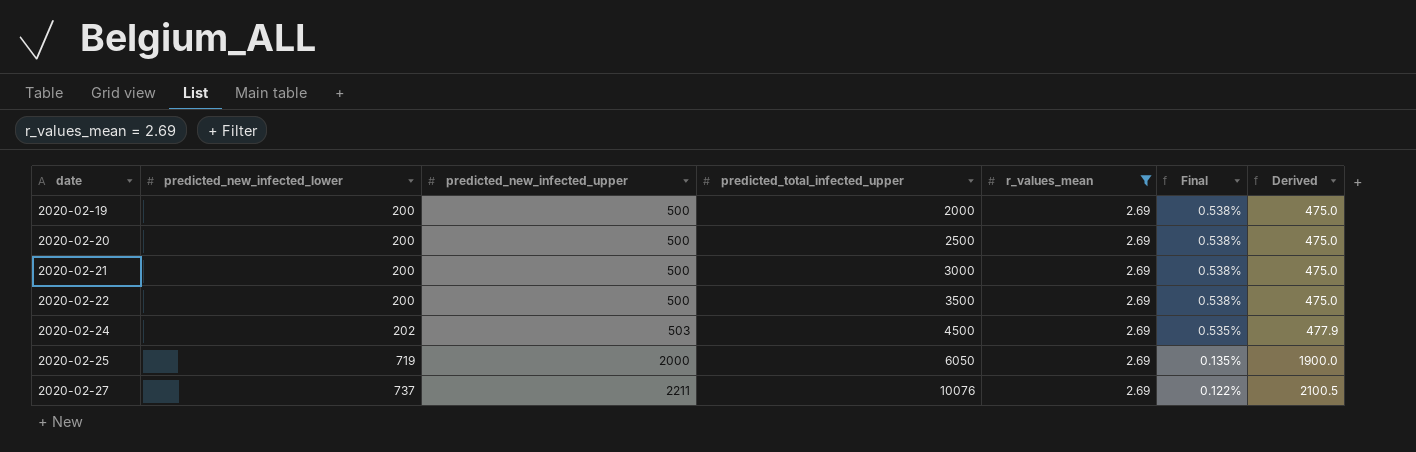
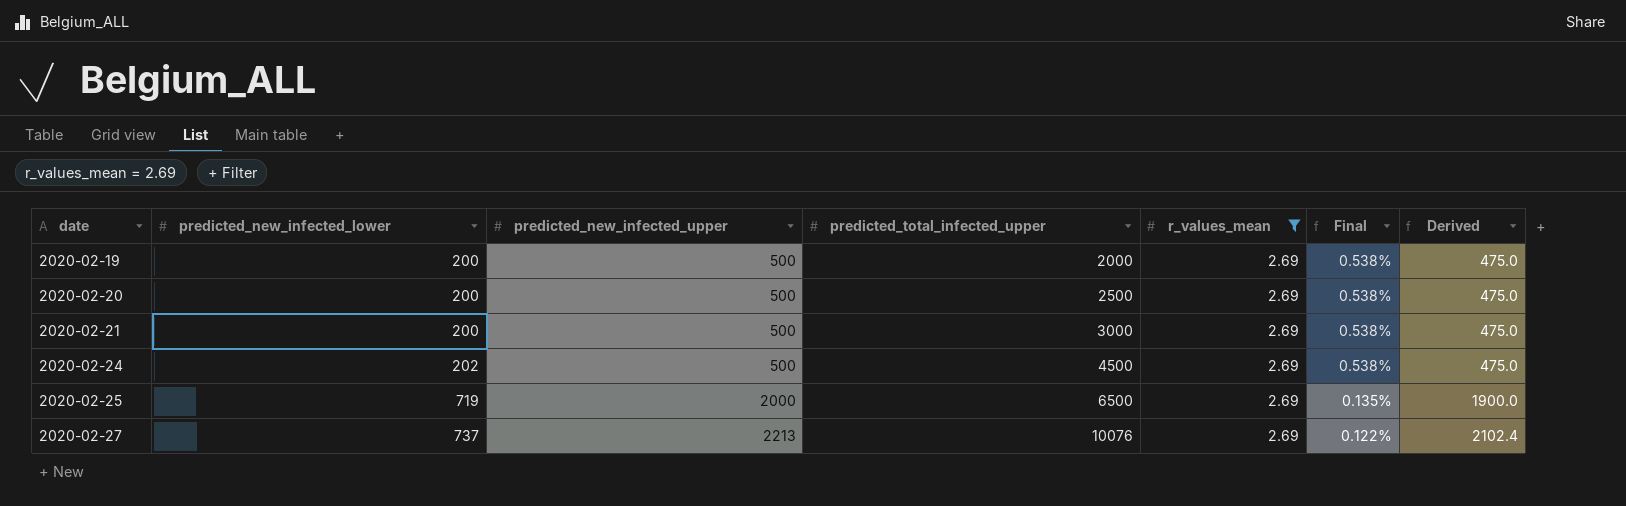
row 2020-02-22: 200 | 500 | 3500 | 2.69 | 0.538% | 475.0 -> none
2020-02-24 | predicted_new_infected_upper: 503 -> 500
2020-02-24 | Final: 0.535% -> 0.538%
2020-02-24 | Derived: 477.9 -> 475.0
2020-02-25 | predicted_total_infected_upper: 6050 -> 6500
2020-02-27 | predicted_new_infected_upper: 2211 -> 2213
2020-02-27 | Derived: 2100.5 -> 2102.4

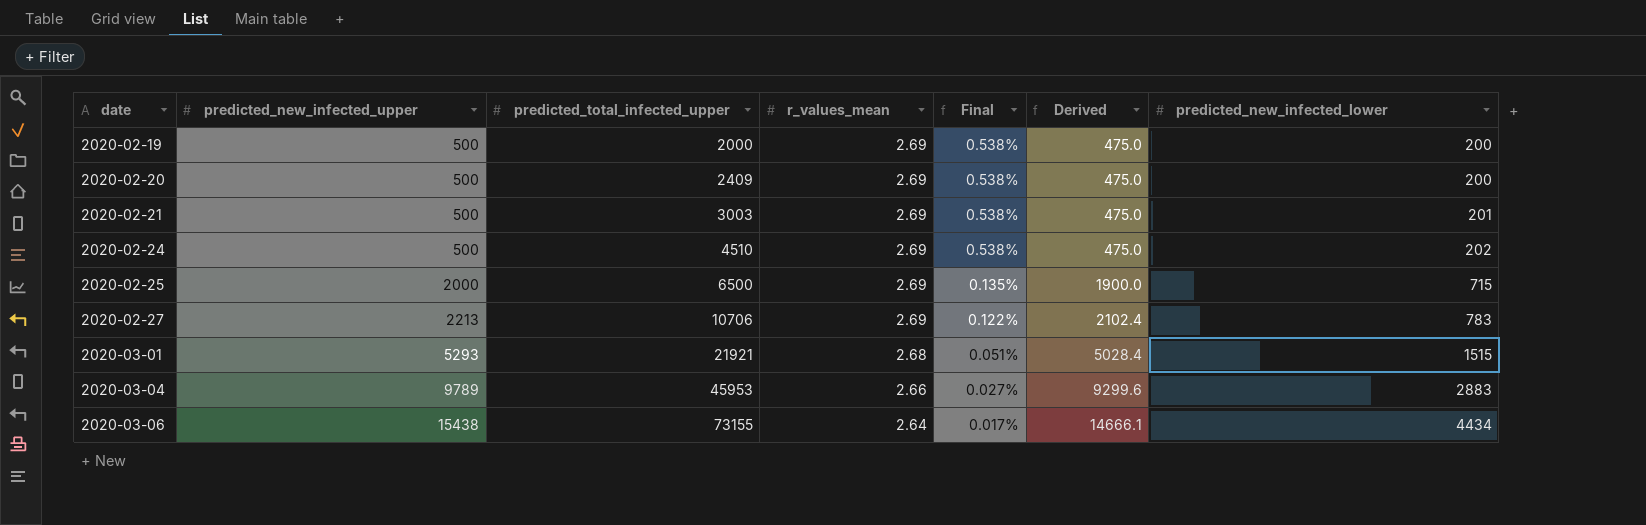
filter: r_values_mean = 2.69 -> none
column predicted_new_infected_lower | position: 2 -> 7
2020-02-20 | predicted_total_infected_upper: 2500 -> 2409
2020-02-21 | predicted_total_infected_upper: 3000 -> 3003
2020-02-21 | predicted_new_infected_lower: 200 -> 201
2020-02-24 | predicted_total_infected_upper: 4500 -> 4510
2020-02-25 | predicted_new_infected_lower: 719 -> 715
2020-02-27 | predicted_total_infected_upper: 10076 -> 10706
2020-02-27 | predicted_new_infected_lower: 737 -> 783

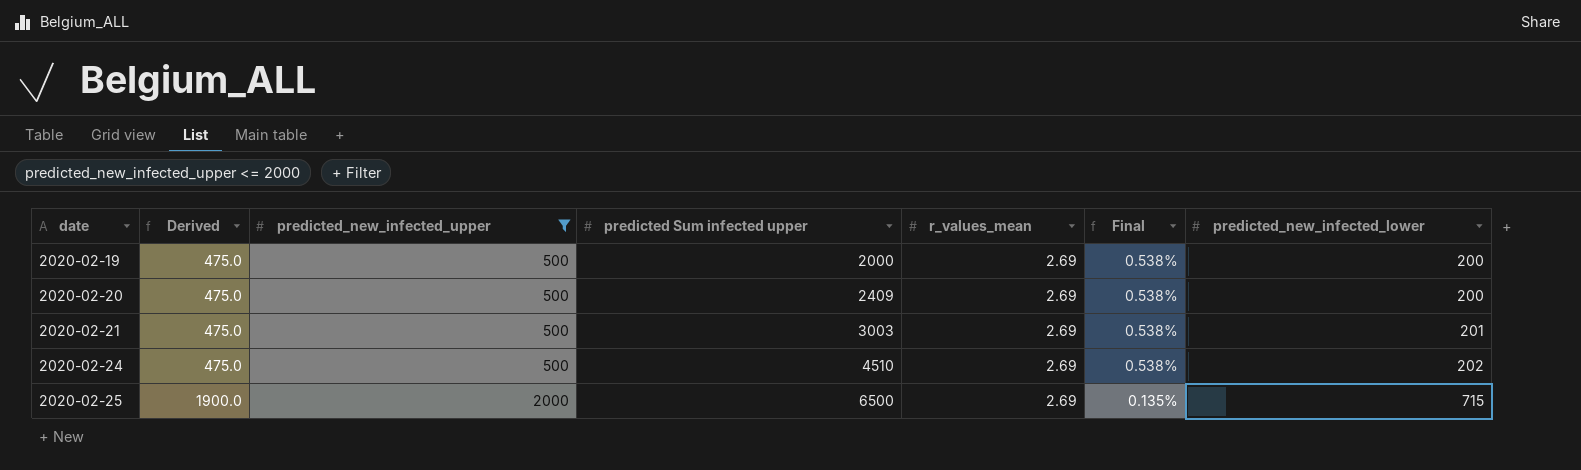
filter: none -> predicted_new_infected_upper <= 2000
column Derived | position: 6 -> 2
column name: predicted_total_infected_upper -> predicted Sum infected upper

